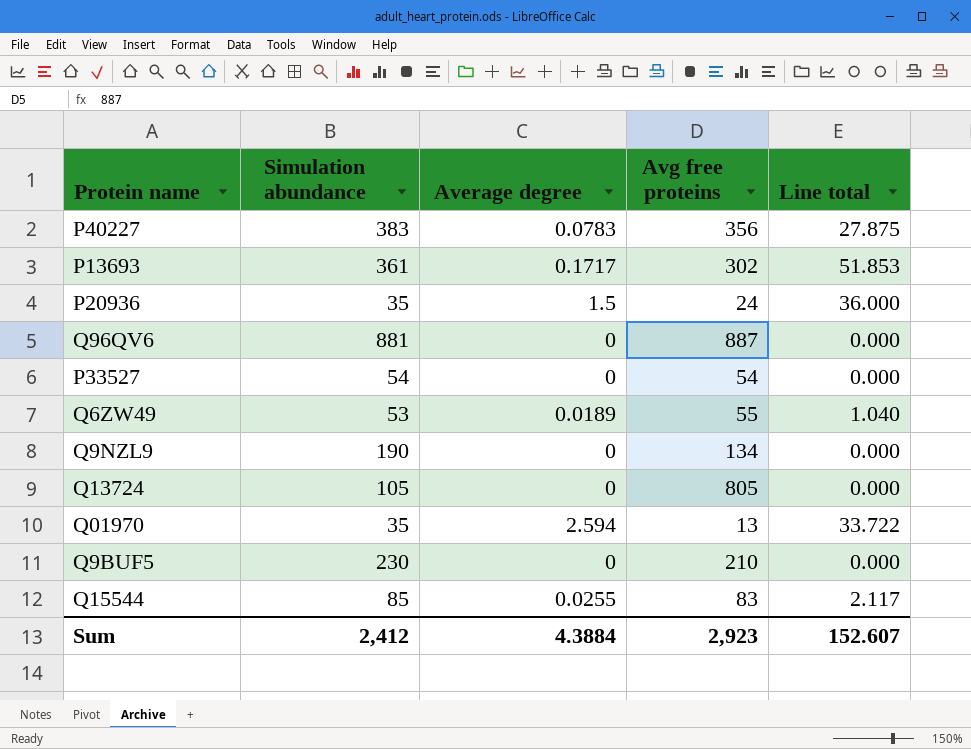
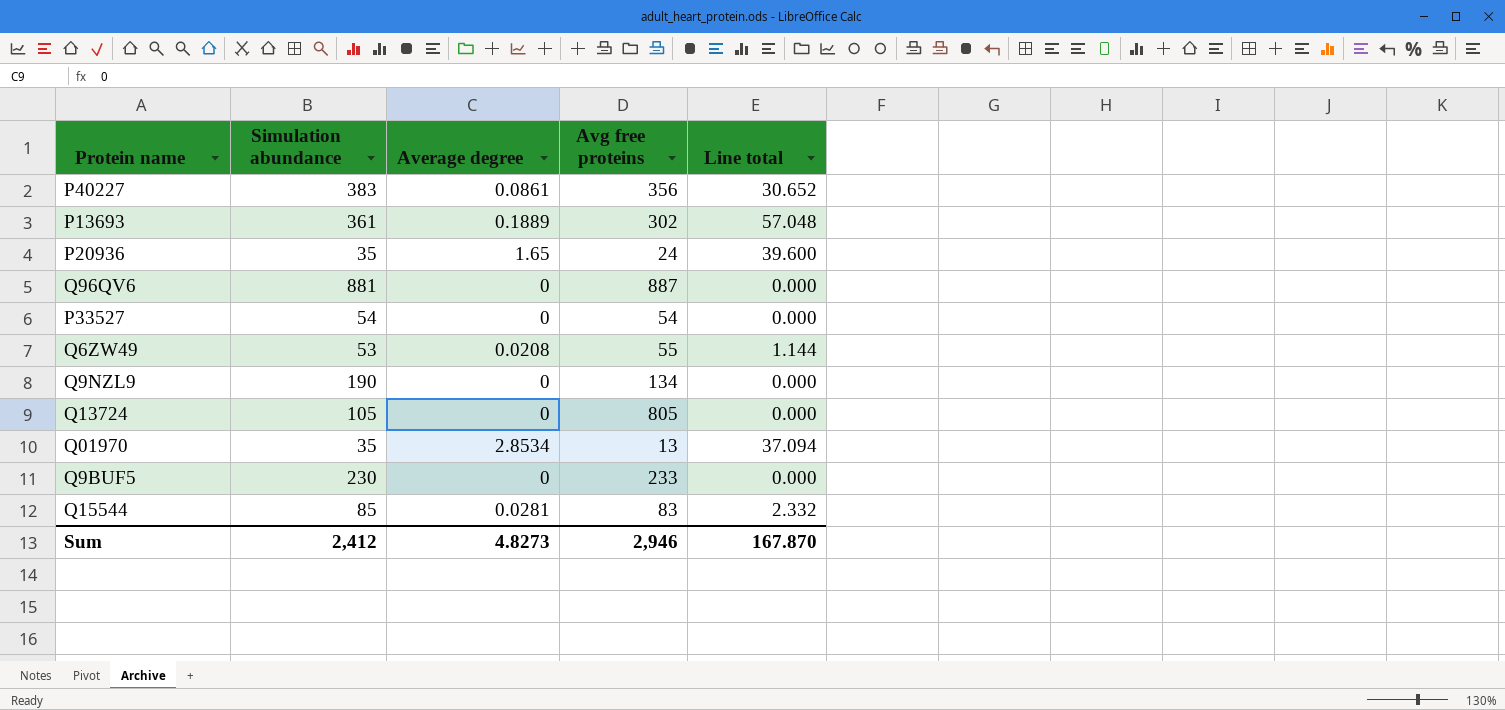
P40227 | Average degree: 0.0783 -> 0.0861
P40227 | Line total: 27.875 -> 30.652
P13693 | Average degree: 0.1717 -> 0.1889
P13693 | Line total: 51.853 -> 57.048
P20936 | Average degree: 1.5 -> 1.65
P20936 | Line total: 36.000 -> 39.600
Q6ZW49 | Average degree: 0.0189 -> 0.0208
Q6ZW49 | Line total: 1.040 -> 1.144
Q01970 | Average degree: 2.594 -> 2.8534
Q01970 | Line total: 33.722 -> 37.094
Q9BUF5 | Avg free proteins: 210 -> 233
Q15544 | Average degree: 0.0255 -> 0.0281
Q15544 | Line total: 2.117 -> 2.332
Sum | Average degree: 4.3884 -> 4.8273
Sum | Avg free proteins: 2,923 -> 2,946
Sum | Line total: 152.607 -> 167.870

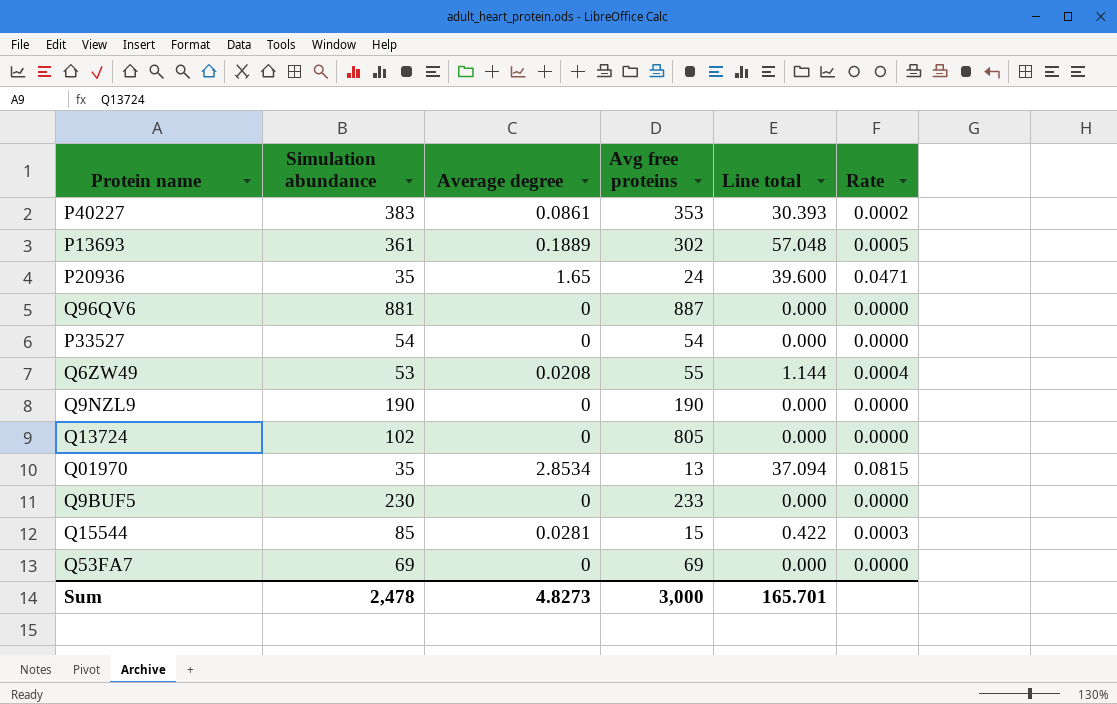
column Rate | formula: none -> [Average degree] / [Simulation abundance]
P40227 | Avg free proteins: 356 -> 353
P40227 | Line total: 30.652 -> 30.393
Q9NZL9 | Avg free proteins: 134 -> 190
Q13724 | Simulation abundance: 105 -> 102
Q15544 | Avg free proteins: 83 -> 15
Q15544 | Line total: 2.332 -> 0.422
row Q53FA7: none -> 69 | 0 | 69 | 0.000 | 0.0000
Sum | Simulation abundance: 2,412 -> 2,478
Sum | Avg free proteins: 2,946 -> 3,000
Sum | Line total: 167.870 -> 165.701

